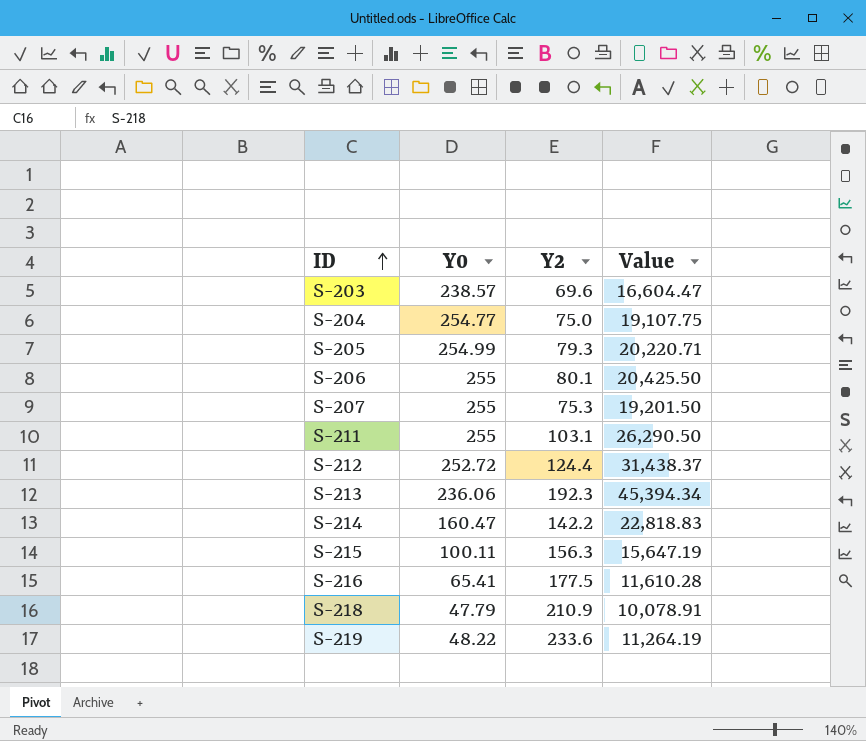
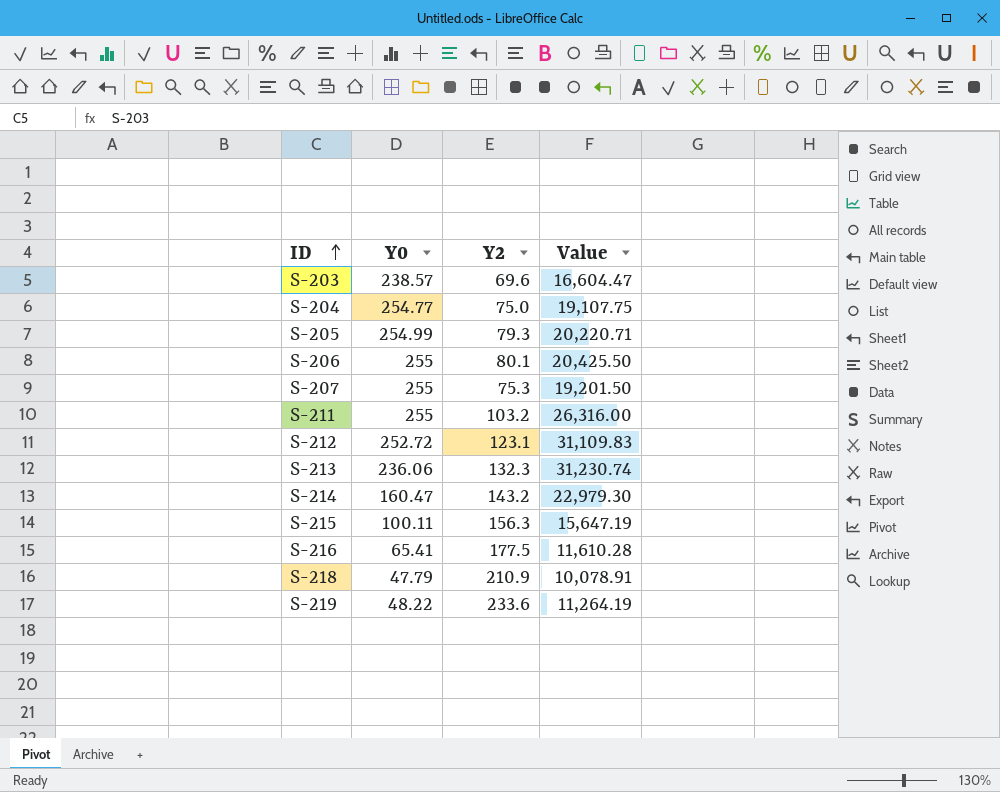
S-211 | Y2: 103.1 -> 103.2
S-211 | Value: 26,290.50 -> 26,316.00
S-212 | Y2: 124.4 -> 123.1
S-212 | Value: 31,438.37 -> 31,109.83
S-213 | Y2: 192.3 -> 132.3
S-213 | Value: 45,394.34 -> 31,230.74
S-214 | Y2: 142.2 -> 143.2
S-214 | Value: 22,818.83 -> 22,979.30

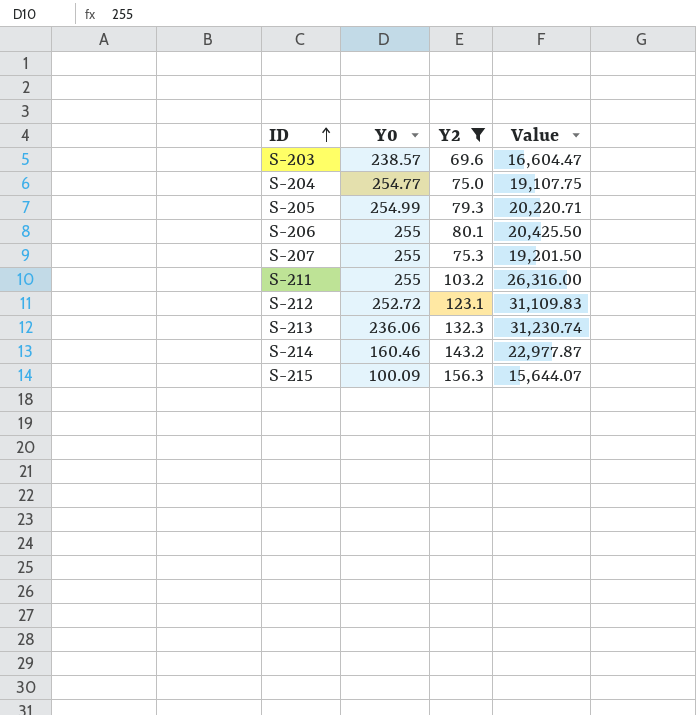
filter: none -> Y2 <= 156.3
S-214 | Y0: 160.47 -> 160.46
S-214 | Value: 22,979.30 -> 22,977.87
S-215 | Y0: 100.11 -> 100.09
S-215 | Value: 15,647.19 -> 15,644.07

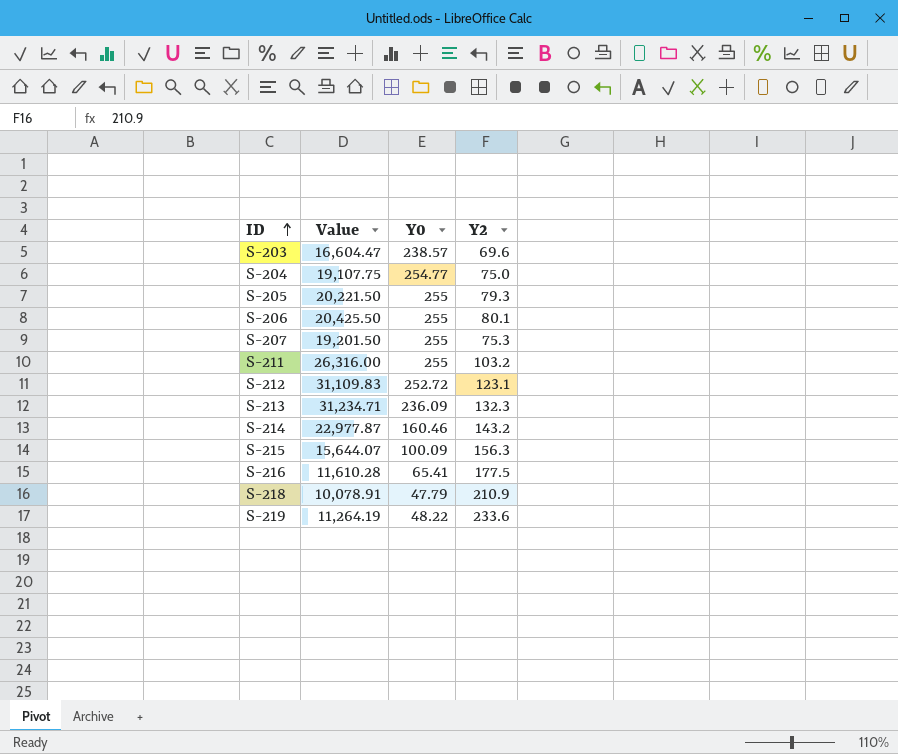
filter: Y2 <= 156.3 -> none
column Value | position: 4 -> 2
S-205 | Value: 20,220.71 -> 20,221.50
S-205 | Y0: 254.99 -> 255
S-213 | Value: 31,230.74 -> 31,234.71
S-213 | Y0: 236.06 -> 236.09

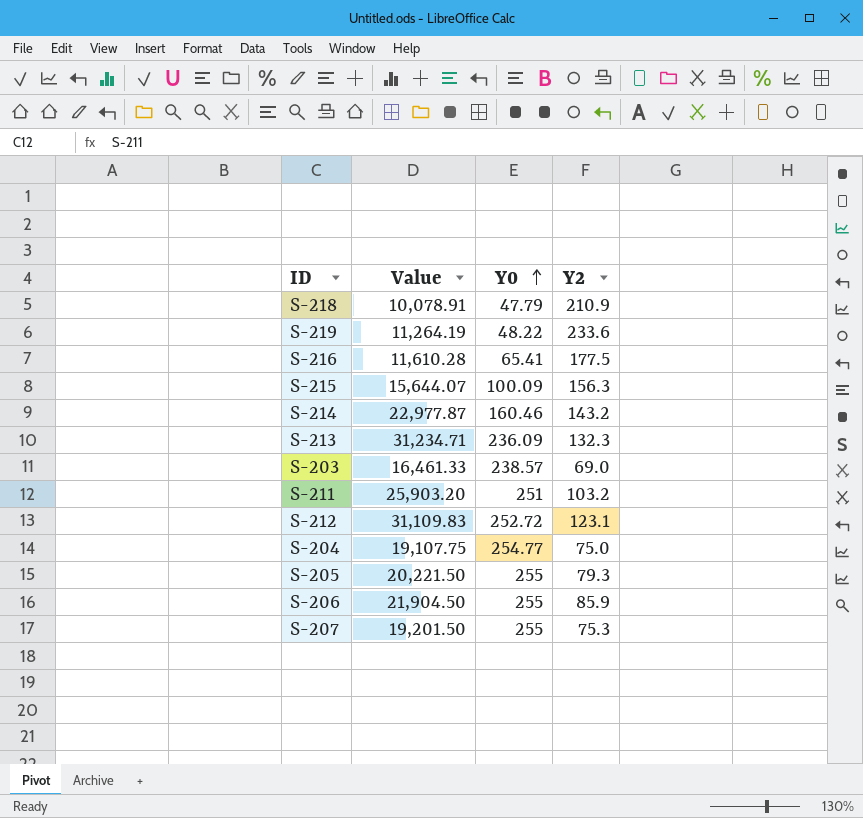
row order: ID ascending -> Y0 ascending
S-203 | Value: 16,604.47 -> 16,461.33
S-203 | Y2: 69.6 -> 69.0
S-211 | Value: 26,316.00 -> 25,903.20
S-211 | Y0: 255 -> 251
S-206 | Value: 20,425.50 -> 21,904.50
S-206 | Y2: 80.1 -> 85.9

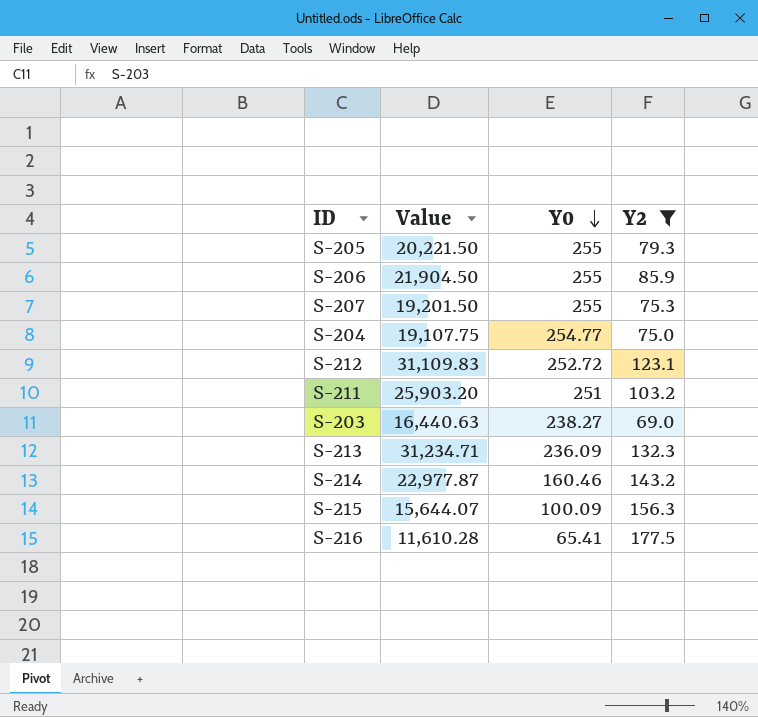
filter: none -> Y2 <= 177.5
row order: Y0 ascending -> Y0 descending
S-203 | Value: 16,461.33 -> 16,440.63
S-203 | Y0: 238.57 -> 238.27

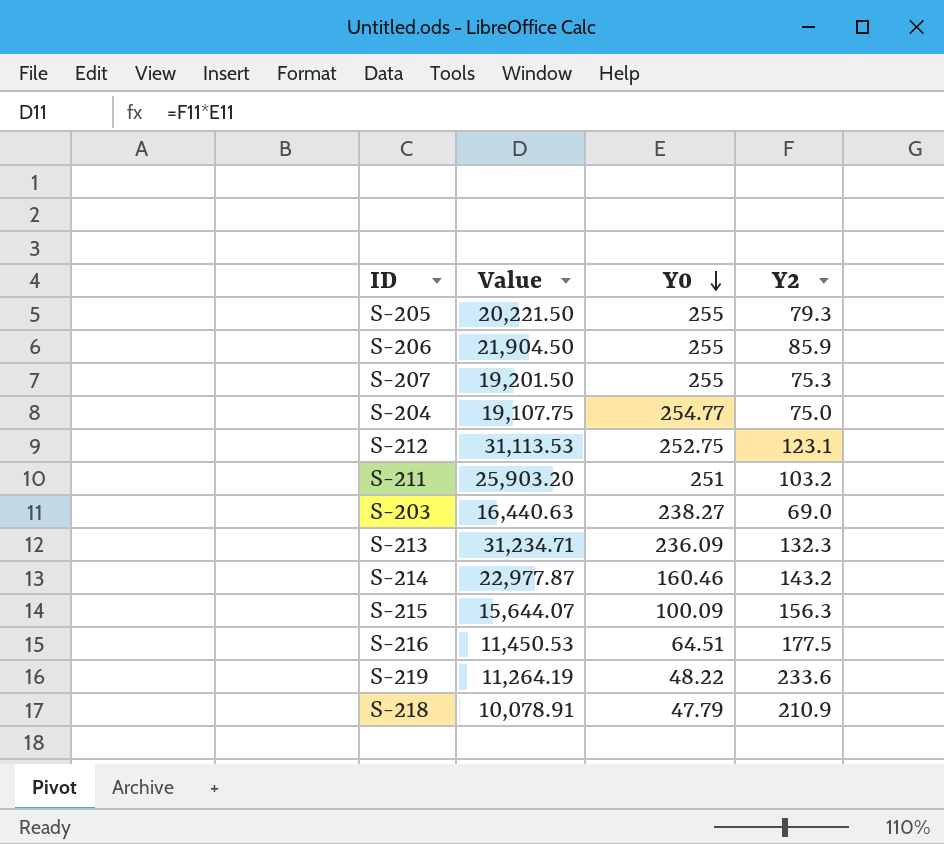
filter: Y2 <= 177.5 -> none
S-212 | Value: 31,109.83 -> 31,113.53
S-212 | Y0: 252.72 -> 252.75
S-216 | Value: 11,610.28 -> 11,450.53
S-216 | Y0: 65.41 -> 64.51

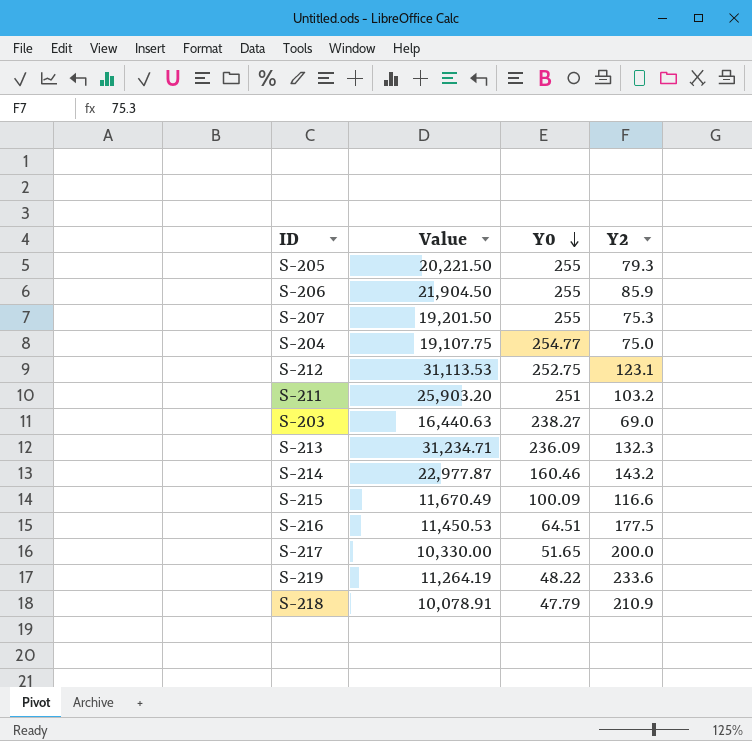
S-215 | Value: 15,644.07 -> 11,670.49
S-215 | Y2: 156.3 -> 116.6
row S-217: none -> 10,330.00 | 51.65 | 200.0

